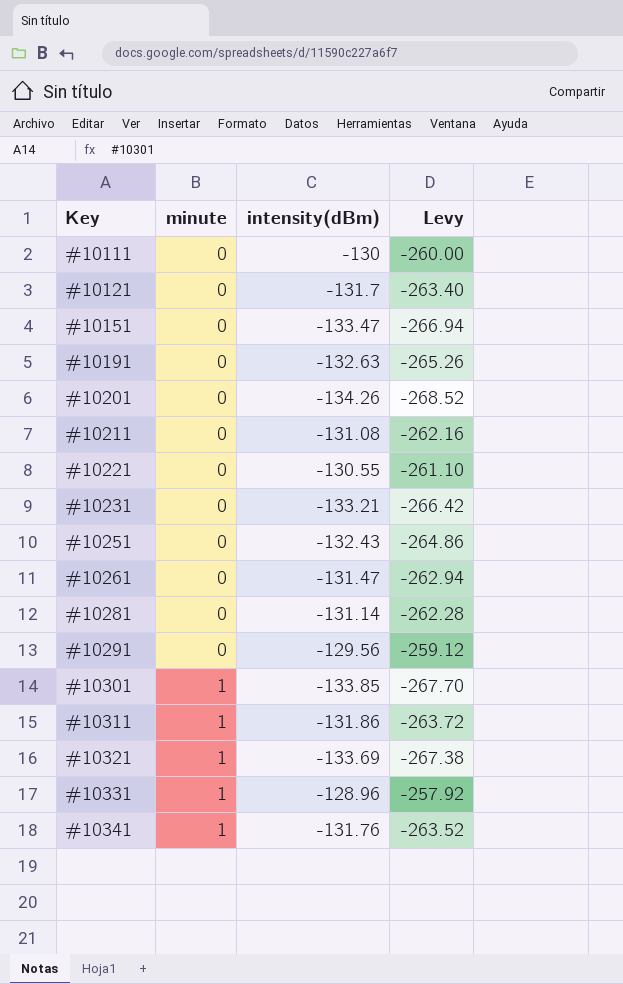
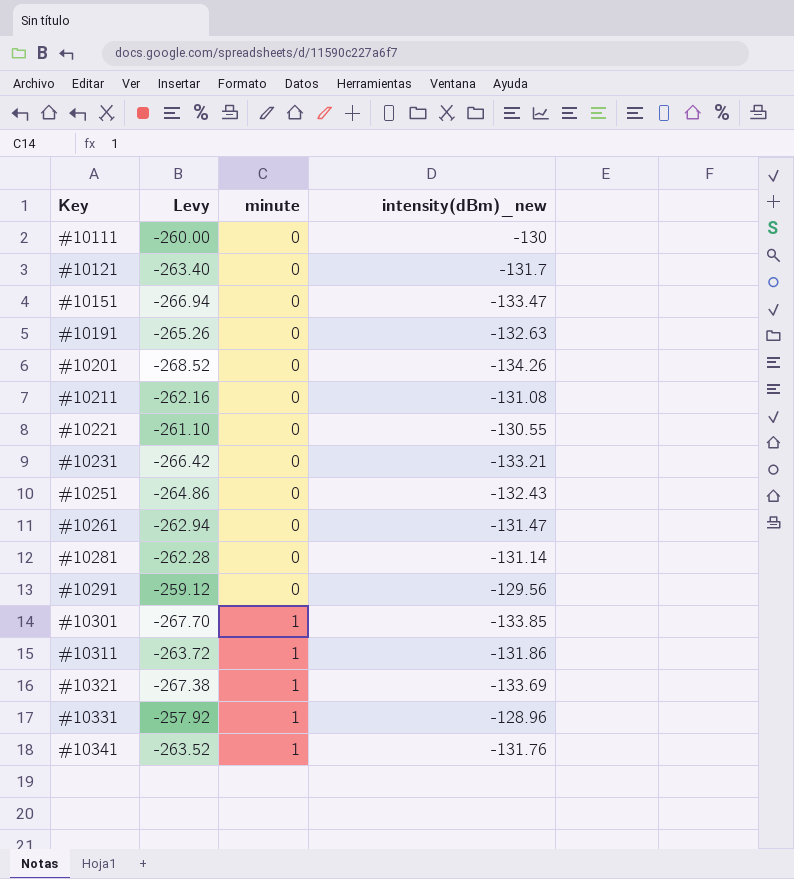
column Levy | position: 4 -> 2
column name: intensity(dBm) -> intensity(dBm)_new

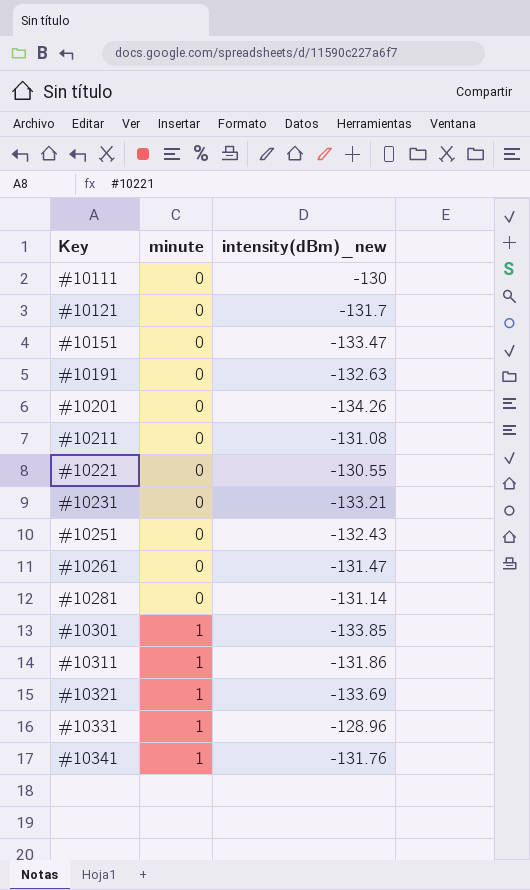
column Levy | formula: [intensity(dBm)_new] * 2 -> none
row #10291: -259.12 | 0 | -129.56 -> none

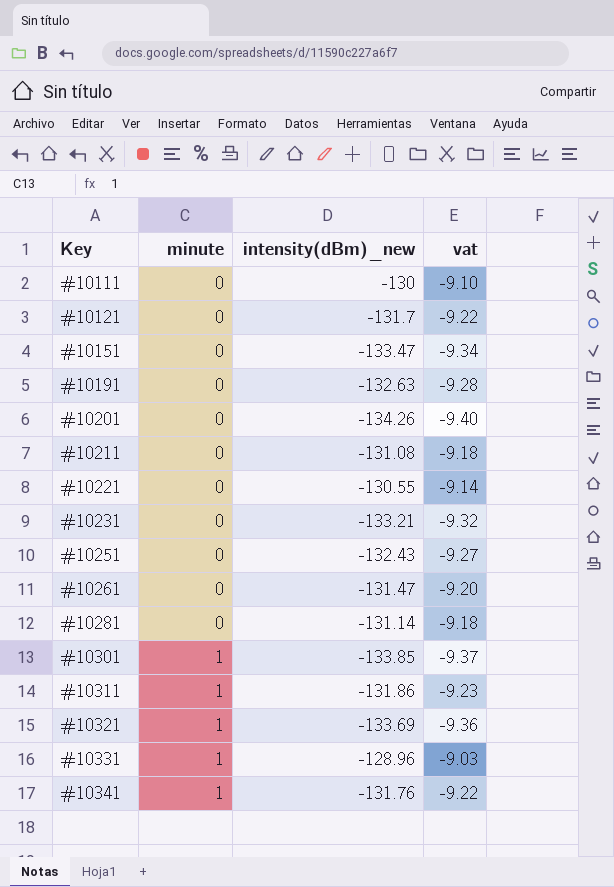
column vat | formula: none -> [intensity(dBm)_new] * 0.07

